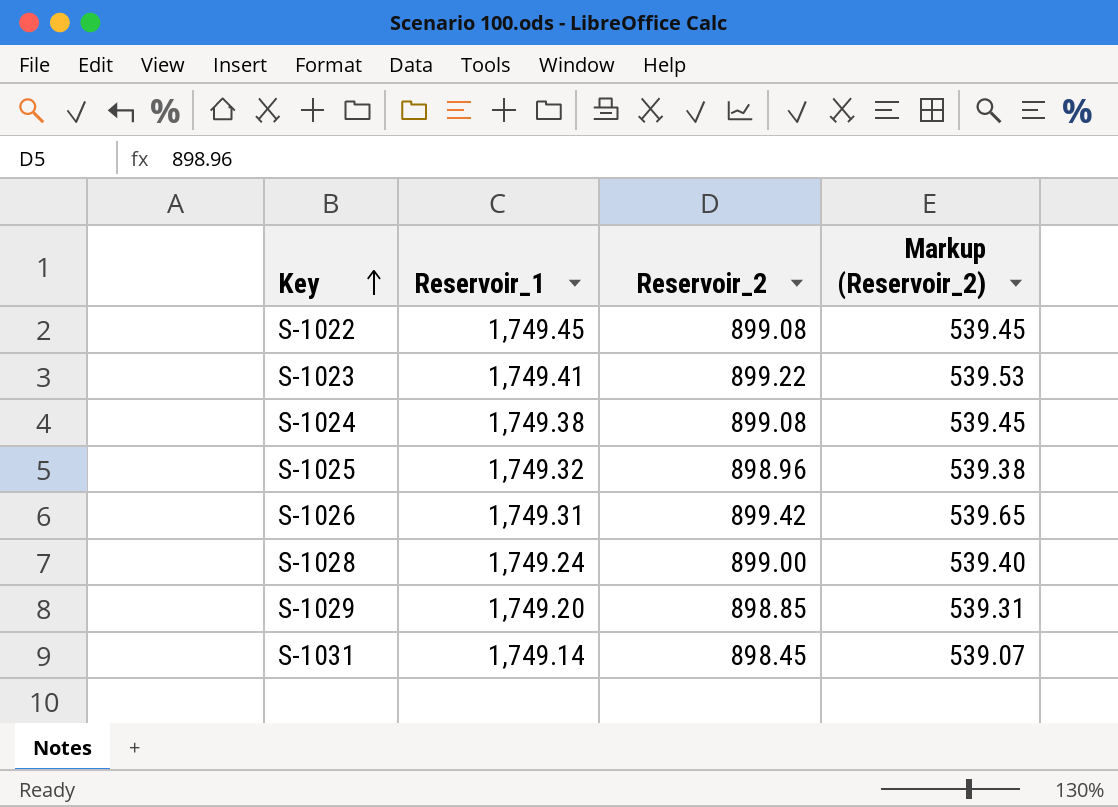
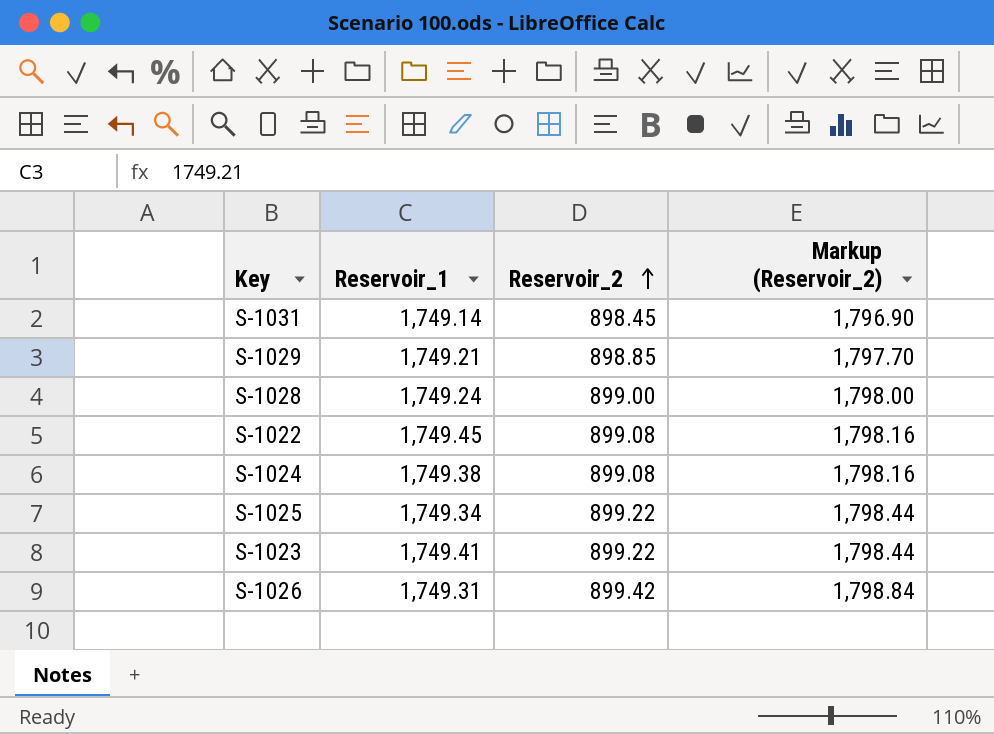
row order: Key ascending -> Reservoir_2 ascending
column Markup (Reservoir_2) | formula: [Reservoir_2] * 0.6 -> [Reservoir_2] * 2
S-1029 | Reservoir_1: 1,749.20 -> 1,749.21
S-1025 | Reservoir_1: 1,749.32 -> 1,749.34
S-1025 | Reservoir_2: 898.96 -> 899.22

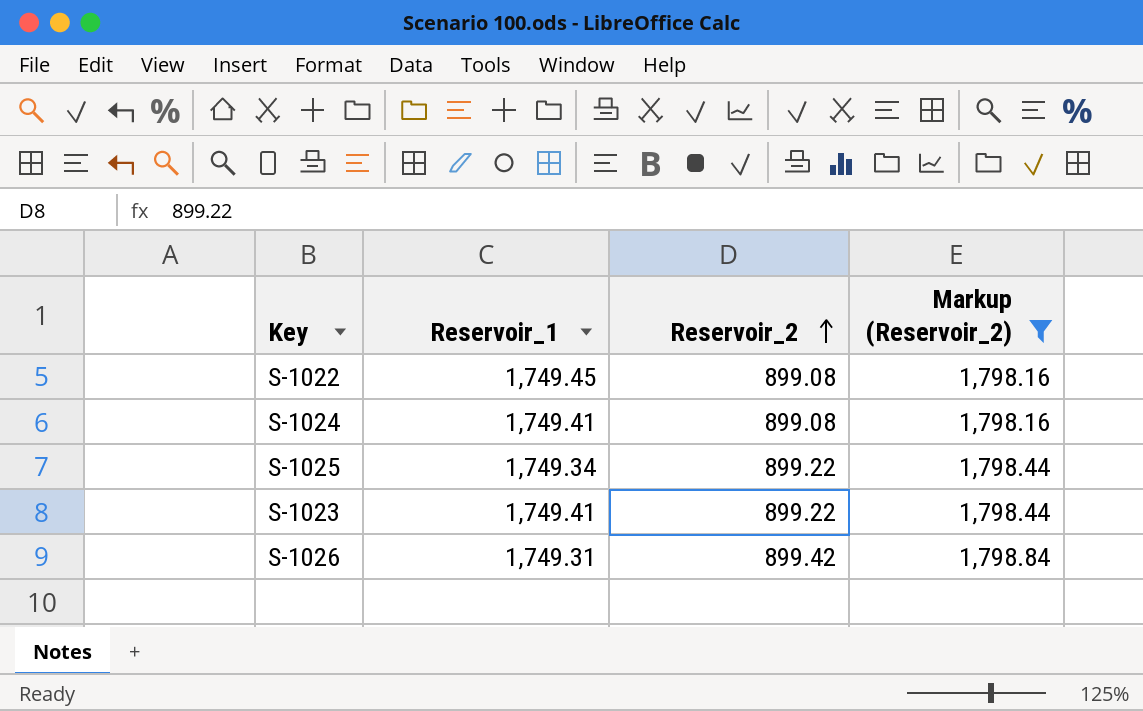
filter: none -> Markup (Reservoir_2) >= 1,798.16
S-1024 | Reservoir_1: 1,749.38 -> 1,749.41

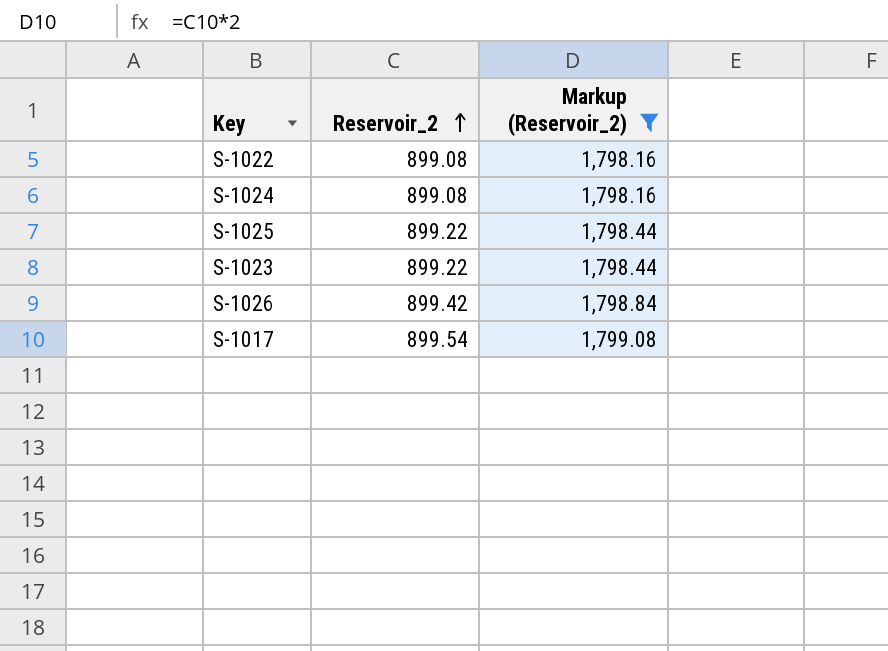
column Reservoir_1 | position: 2 -> none
row S-1017: none -> 899.54 | 1,799.08

